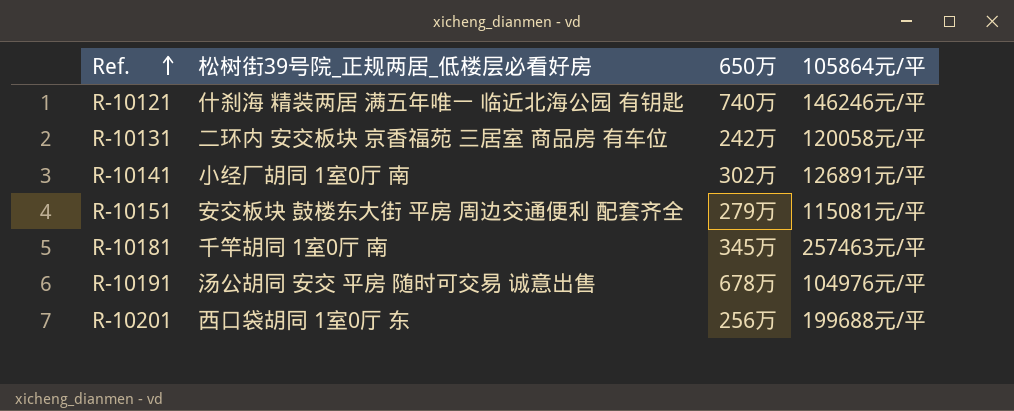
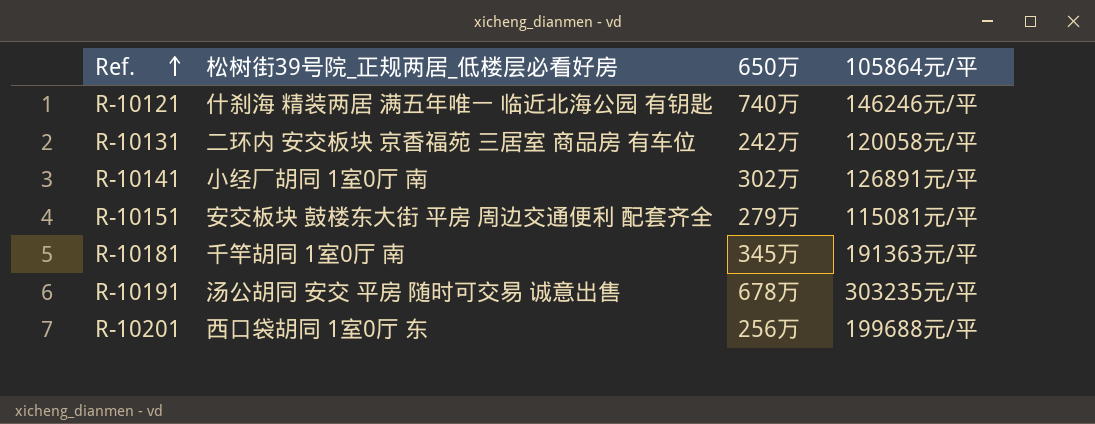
R-10181 | 105864元/平: 257463元/平 -> 191363元/平
R-10191 | 105864元/平: 104976元/平 -> 303235元/平

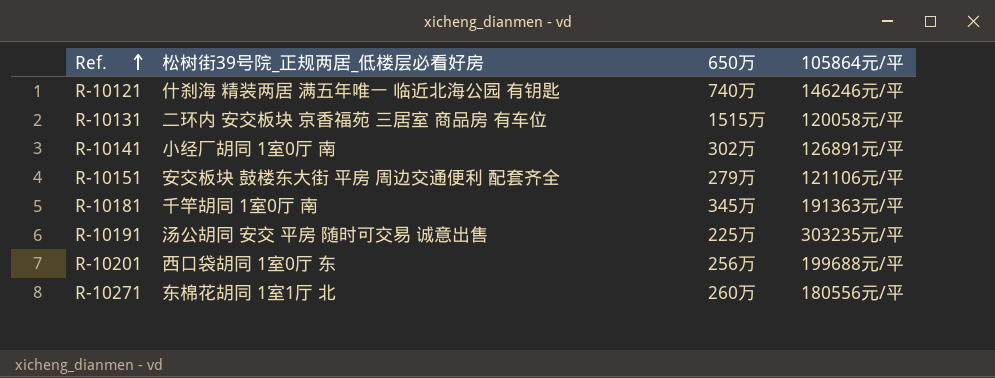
R-10131 | 650万: 242万 -> 1515万
R-10151 | 105864元/平: 115081元/平 -> 121106元/平
R-10191 | 650万: 678万 -> 225万
row R-10271: none -> 东棉花胡同 1室1厅 北 | 260万 | 180556元/平

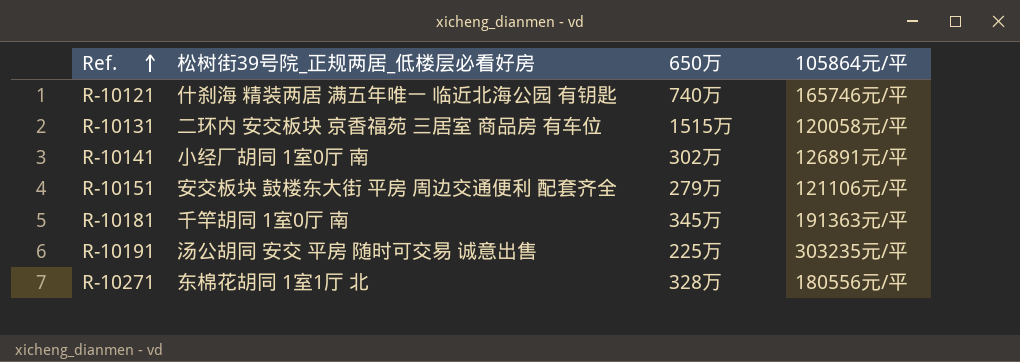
row R-10201: 西口袋胡同 1室0厅 东 | 256万 | 199688元/平 -> none
R-10121 | 105864元/平: 146246元/平 -> 165746元/平
R-10271 | 650万: 260万 -> 328万

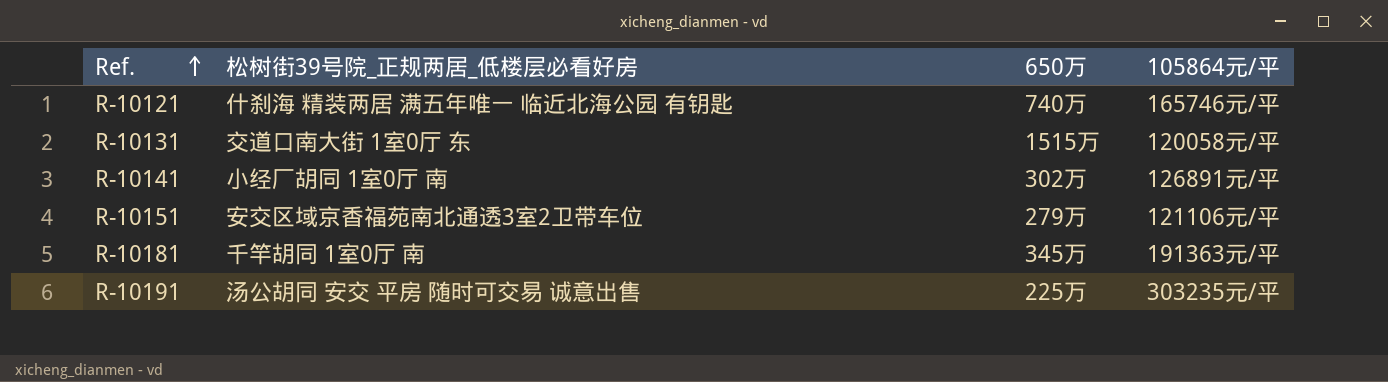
row R-10271: 东棉花胡同 1室1厅 北 | 328万 | 180556元/平 -> none
R-10131 | 松树街39号院_正规两居_低楼层必看好房: 二环内 安交板块 京香福苑 三居室 商品房 有车位 -> 交道口南大街 1室0厅 东
R-10151 | 松树街39号院_正规两居_低楼层必看好房: 安交板块 鼓楼东大街 平房 周边交通便利 配套齐全 -> 安交区域京香福苑南北通透3室2卫带车位

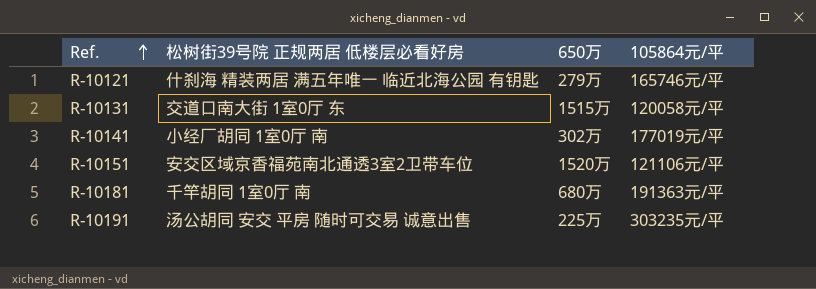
column name: 松树街39号院_正规两居_低楼层必看好房 -> 松树街39号院 正规两居 低楼层必看好房
R-10121 | 650万: 740万 -> 279万
R-10141 | 105864元/平: 126891元/平 -> 177019元/平
R-10151 | 650万: 279万 -> 1520万
R-10181 | 650万: 345万 -> 680万

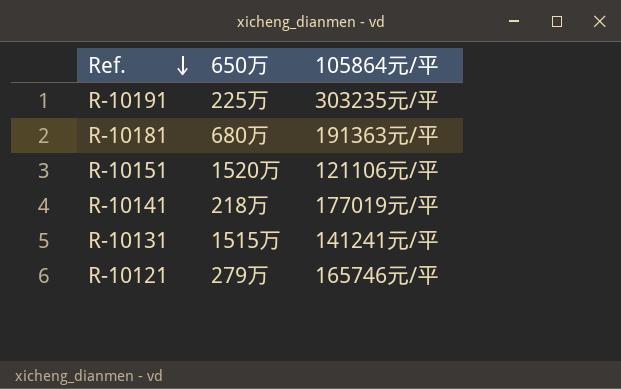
row order: Ref. ascending -> Ref. descending
column 松树街39号院 正规两居 低楼层必看好房 | position: 2 -> none
R-10141 | 650万: 302万 -> 218万
R-10131 | 105864元/平: 120058元/平 -> 141241元/平

